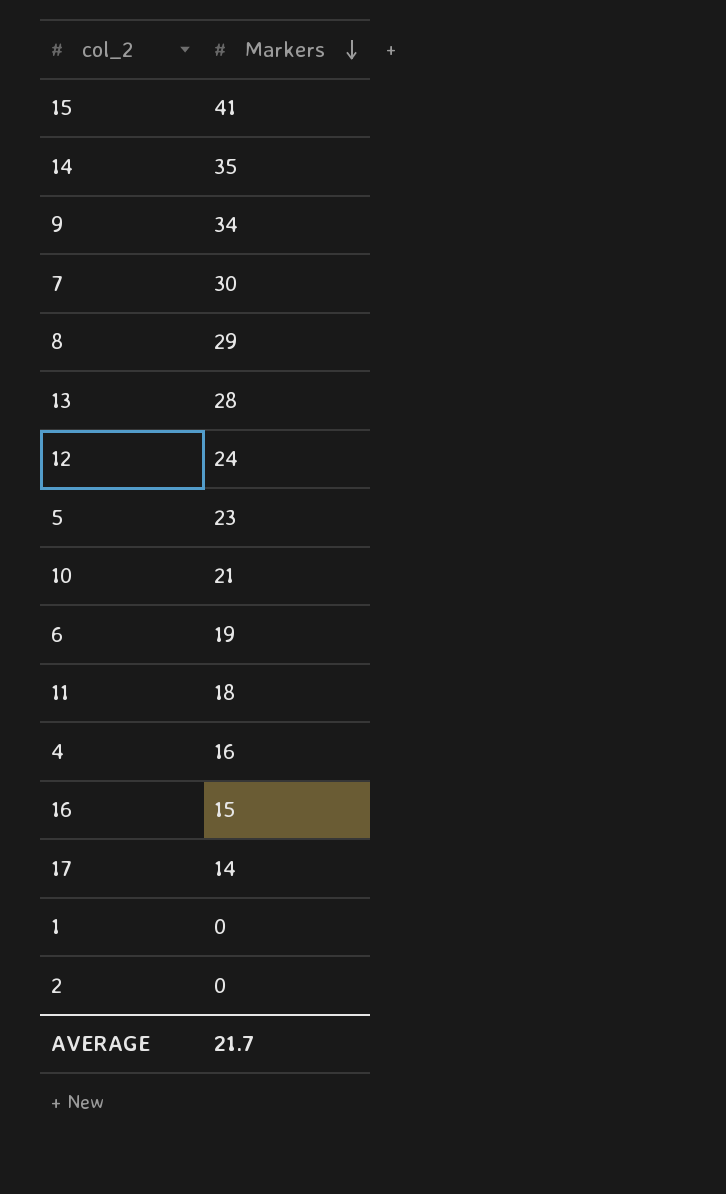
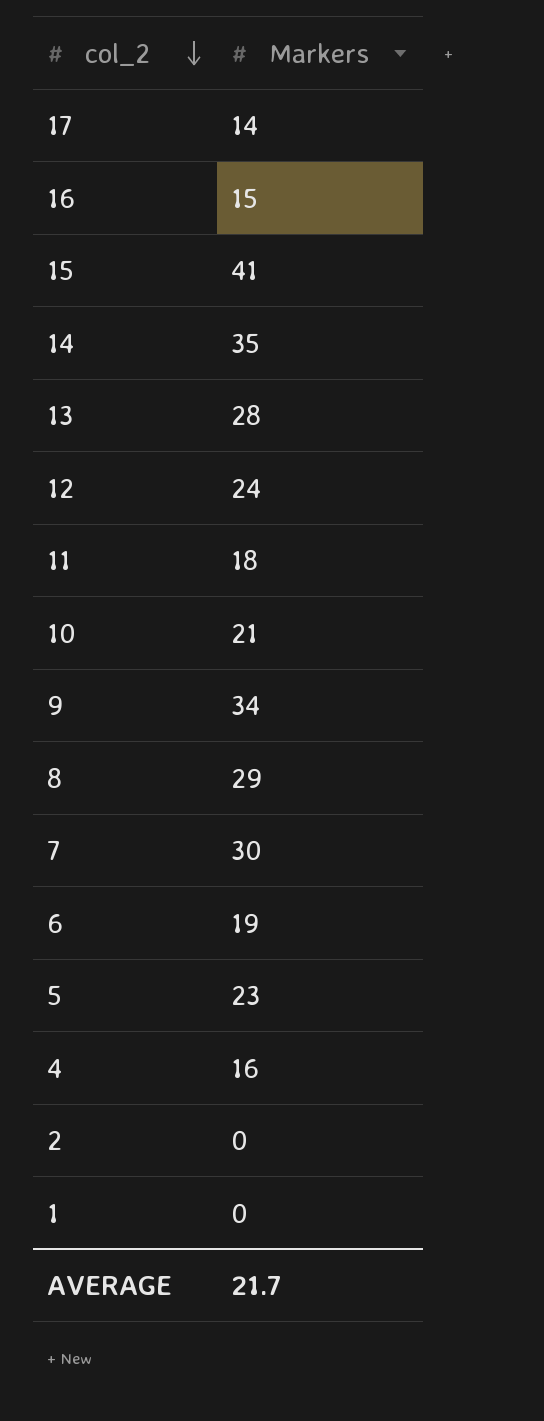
row order: Markers descending -> col_2 descending

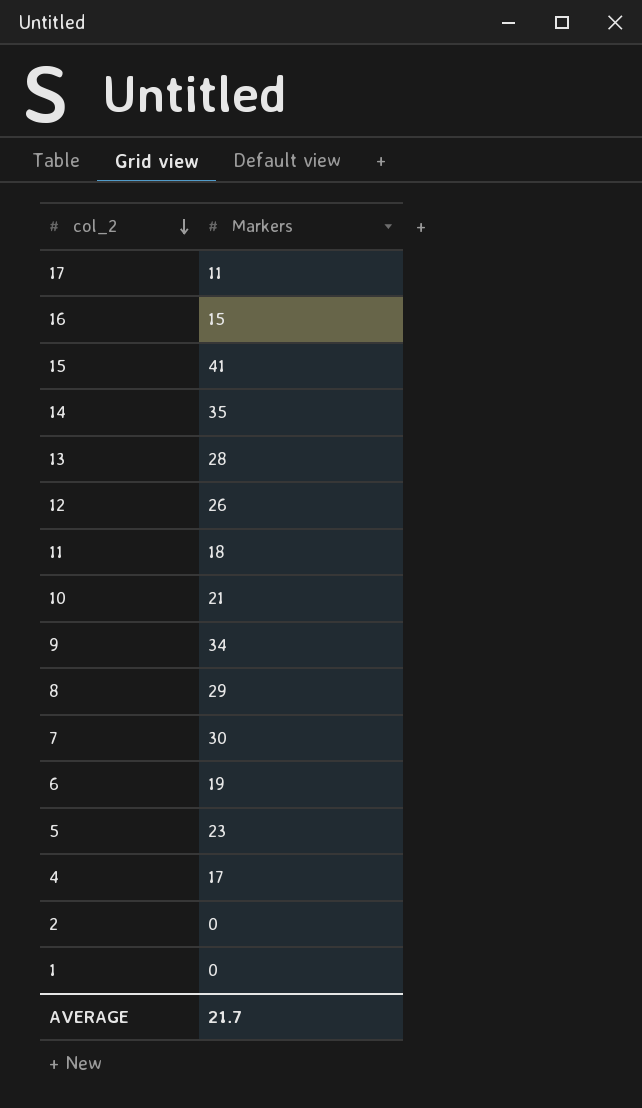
17 | Markers: 14 -> 11
12 | Markers: 24 -> 26
4 | Markers: 16 -> 17

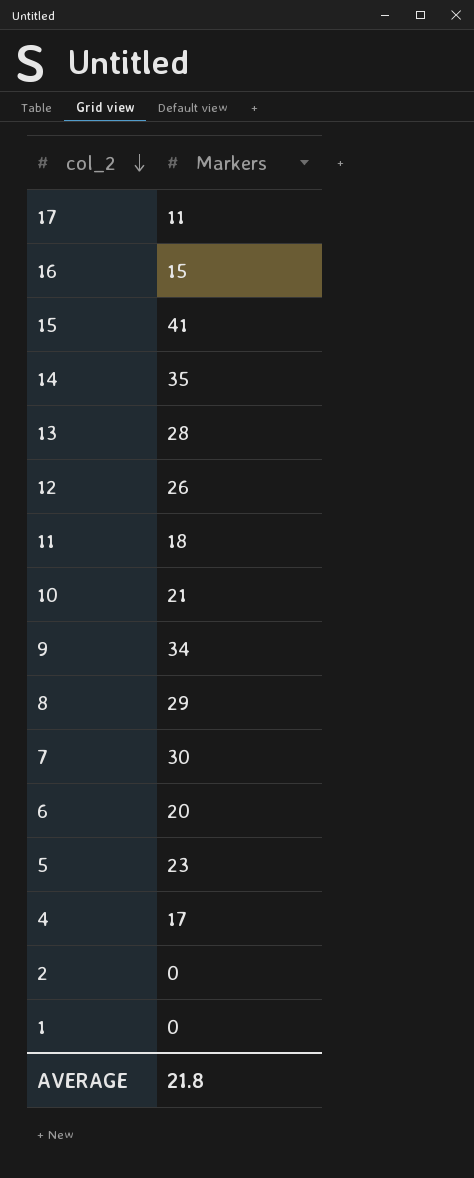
6 | Markers: 19 -> 20
AVERAGE | Markers: 21.7 -> 21.8

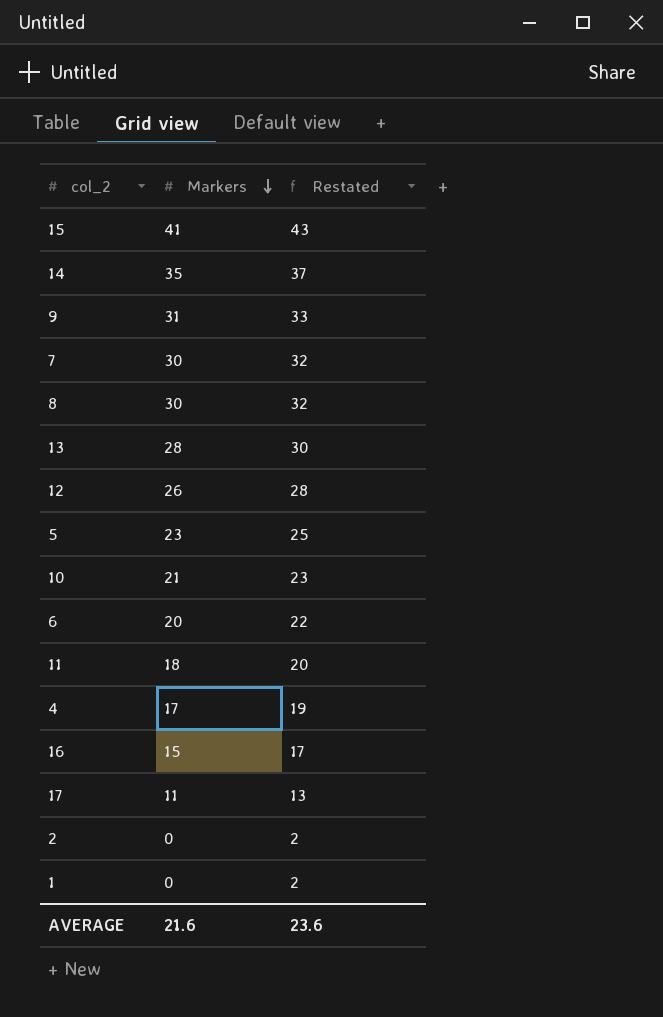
row order: col_2 descending -> Markers descending
column Restated | formula: none -> [Markers] + 2
9 | Markers: 34 -> 31
8 | Markers: 29 -> 30
AVERAGE | Markers: 21.8 -> 21.6

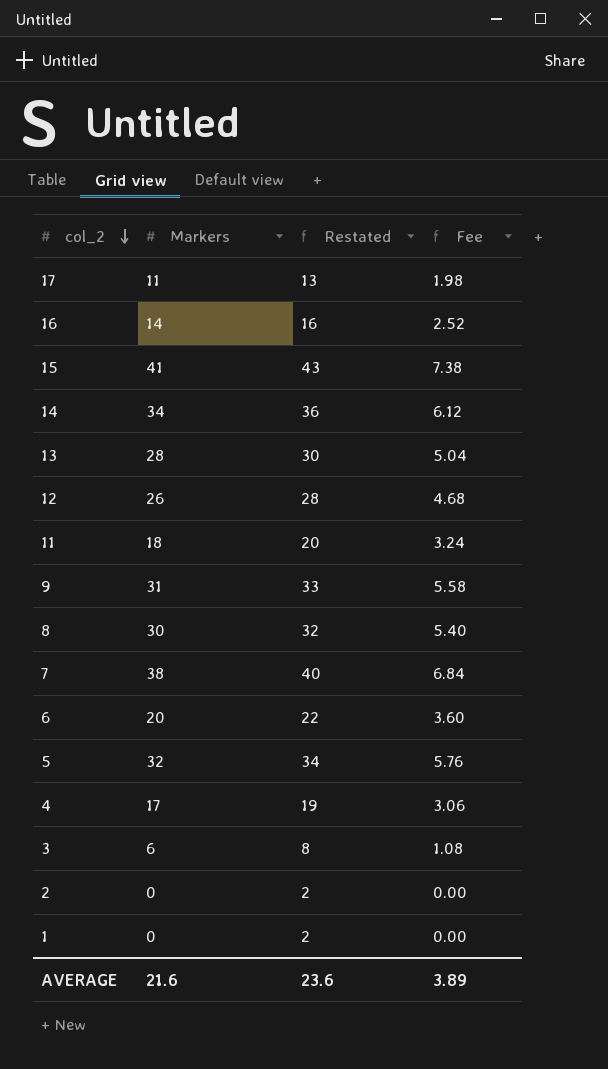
row order: Markers descending -> col_2 descending
column Fee | formula: none -> [Markers] * 0.18
row 10: 21 | 23 -> none
16 | Markers: 15 -> 14
16 | Restated: 17 -> 16
14 | Markers: 35 -> 34
14 | Restated: 37 -> 36
7 | Markers: 30 -> 38
7 | Restated: 32 -> 40
5 | Markers: 23 -> 32
5 | Restated: 25 -> 34
row 3: none -> 6 | 8 | 1.08

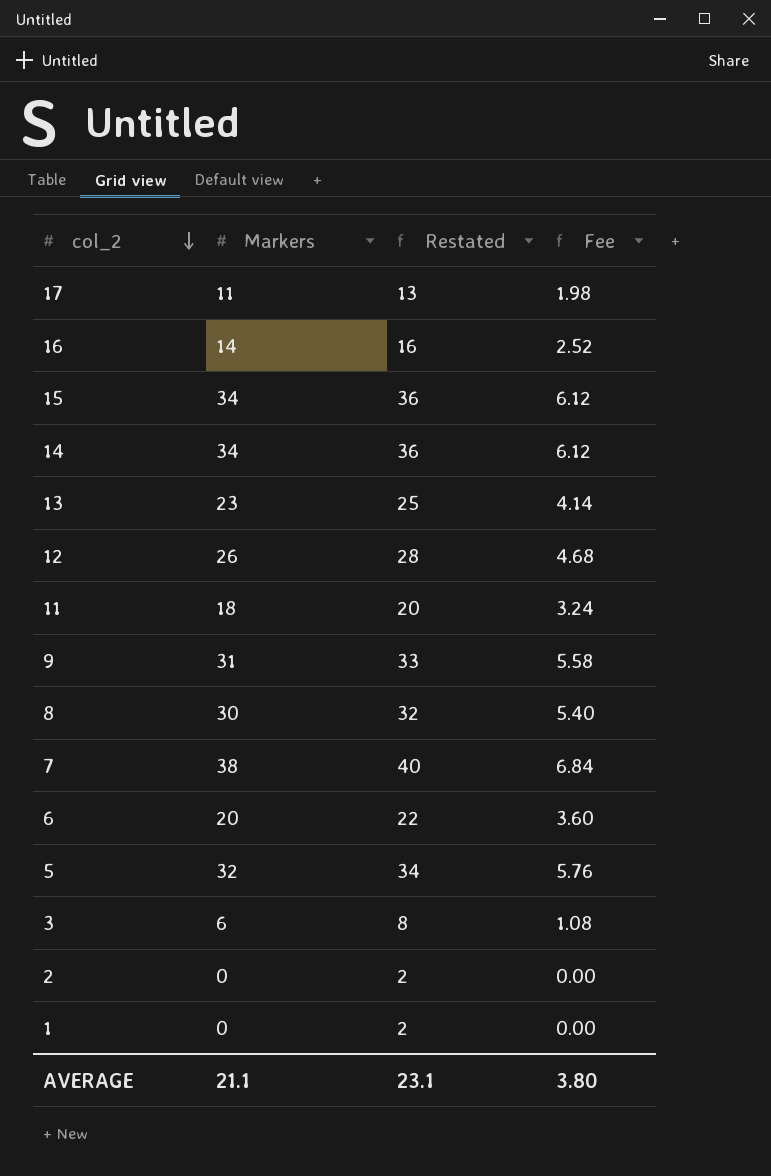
row 4: 17 | 19 | 3.06 -> none
15 | Markers: 41 -> 34
15 | Restated: 43 -> 36
15 | Fee: 7.38 -> 6.12
13 | Markers: 28 -> 23
13 | Restated: 30 -> 25
13 | Fee: 5.04 -> 4.14
AVERAGE | Markers: 21.6 -> 21.1
AVERAGE | Restated: 23.6 -> 23.1
AVERAGE | Fee: 3.89 -> 3.80

